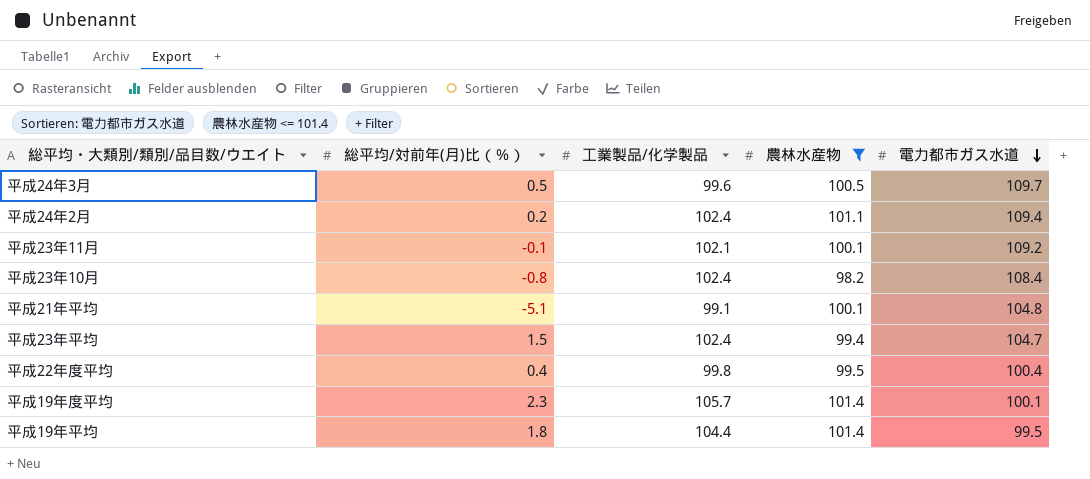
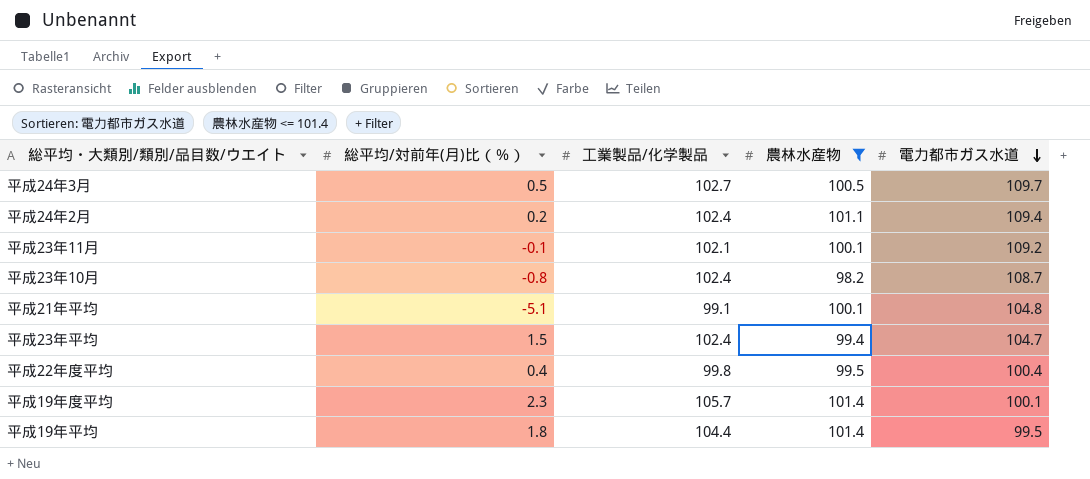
平成24年3月 | 工業製品/化学製品: 99.6 -> 102.7
平成23年10月 | 電力都市ガス水道: 108.4 -> 108.7

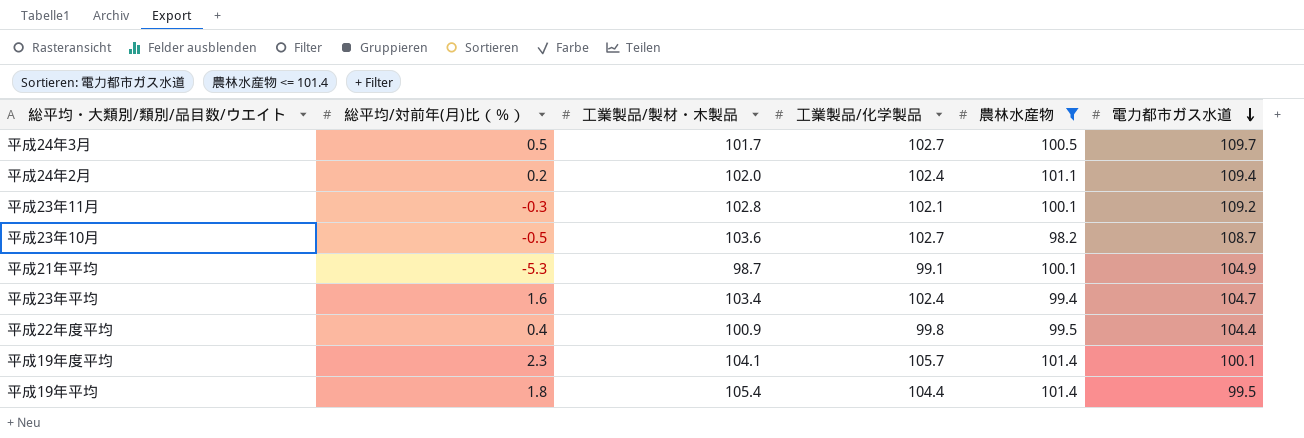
column 工業製品/製材・木製品 | position: none -> 3
平成23年11月 | 総平均/対前年(月)比（％）: -0.1 -> -0.3
平成23年10月 | 総平均/対前年(月)比（％）: -0.8 -> -0.5
平成23年10月 | 工業製品/化学製品: 102.4 -> 102.7
平成21年平均 | 総平均/対前年(月)比（％）: -5.1 -> -5.3
平成21年平均 | 電力都市ガス水道: 104.8 -> 104.9
平成23年平均 | 総平均/対前年(月)比（％）: 1.5 -> 1.6
平成22年度平均 | 電力都市ガス水道: 100.4 -> 104.4

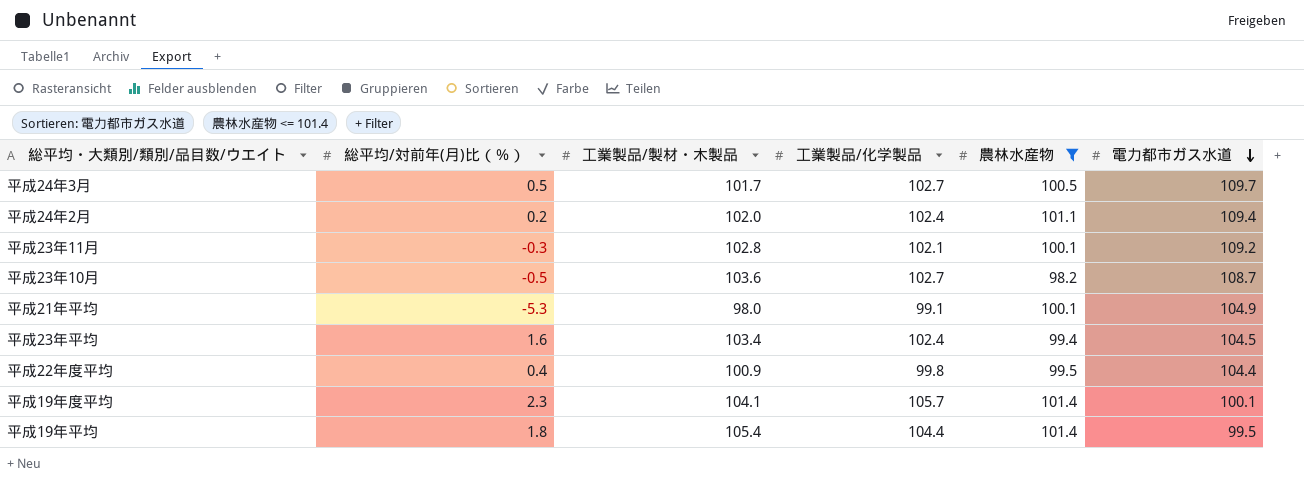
平成21年平均 | 工業製品/製材・木製品: 98.7 -> 98.0
平成23年平均 | 電力都市ガス水道: 104.7 -> 104.5

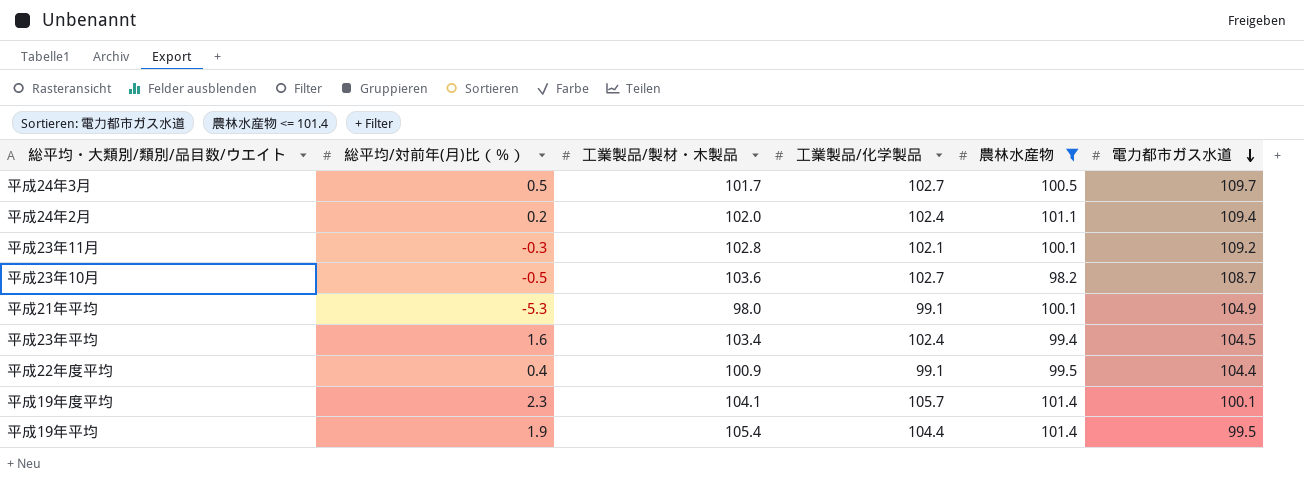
平成22年度平均 | 工業製品/化学製品: 99.8 -> 99.1
平成19年平均 | 総平均/対前年(月)比（％）: 1.8 -> 1.9

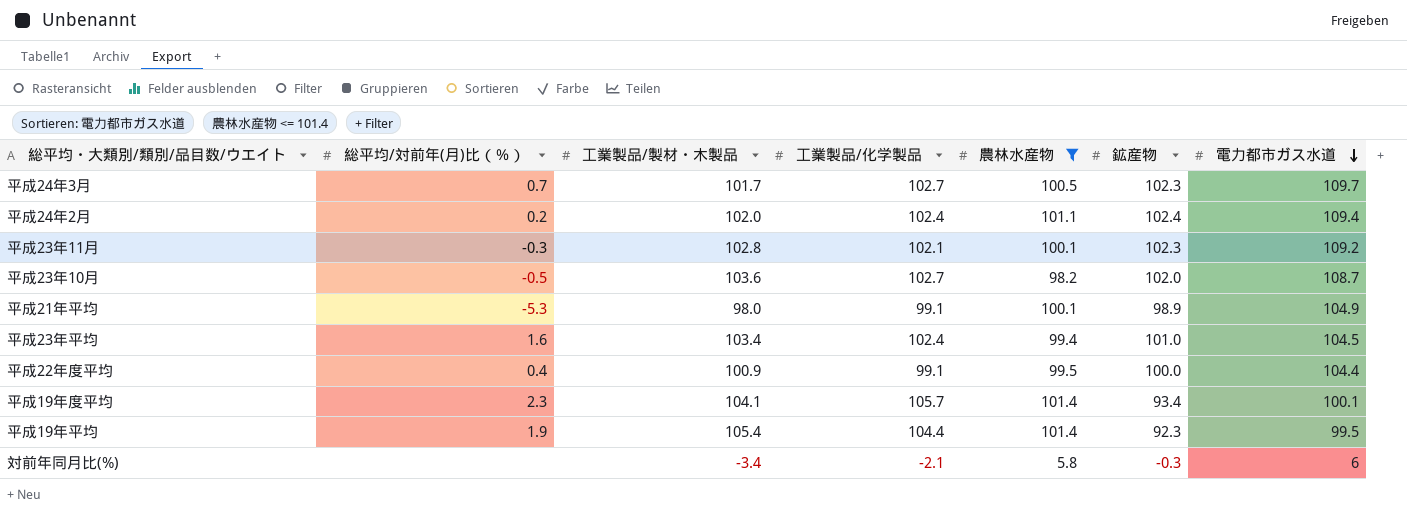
column 鉱産物 | position: none -> 6
平成24年3月 | 総平均/対前年(月)比（％）: 0.5 -> 0.7
row 対前年同月比(%): none -> none | -3.4 | -2.1 | 5.8 | -0.3 | 6

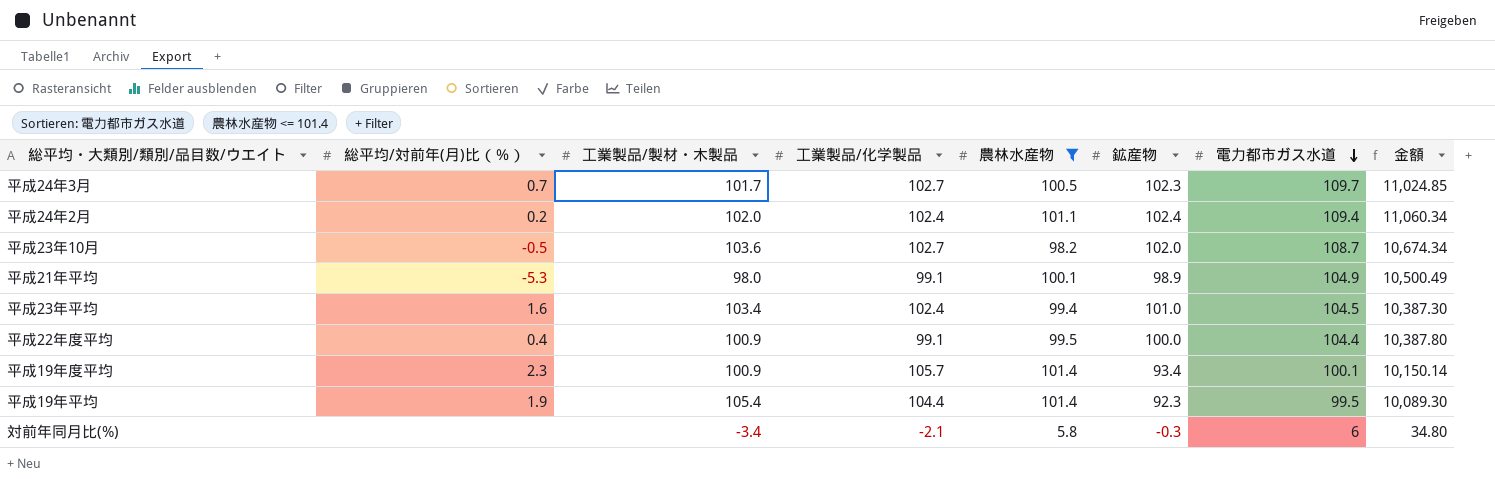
column 金額 | formula: none -> [農林水産物] * [電力都市ガス水道]
row 平成23年11月: -0.3 | 102.8 | 102.1 | 100.1 | 102.3 | 109.2 -> none
平成19年度平均 | 工業製品/製材・木製品: 104.1 -> 100.9

